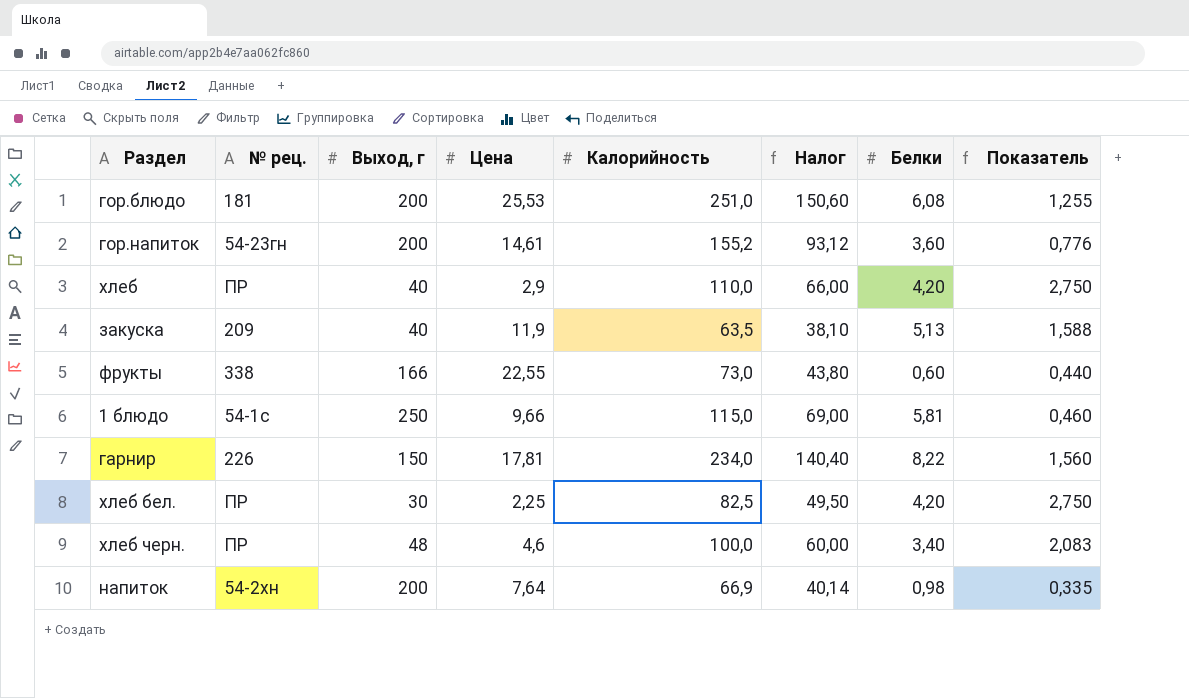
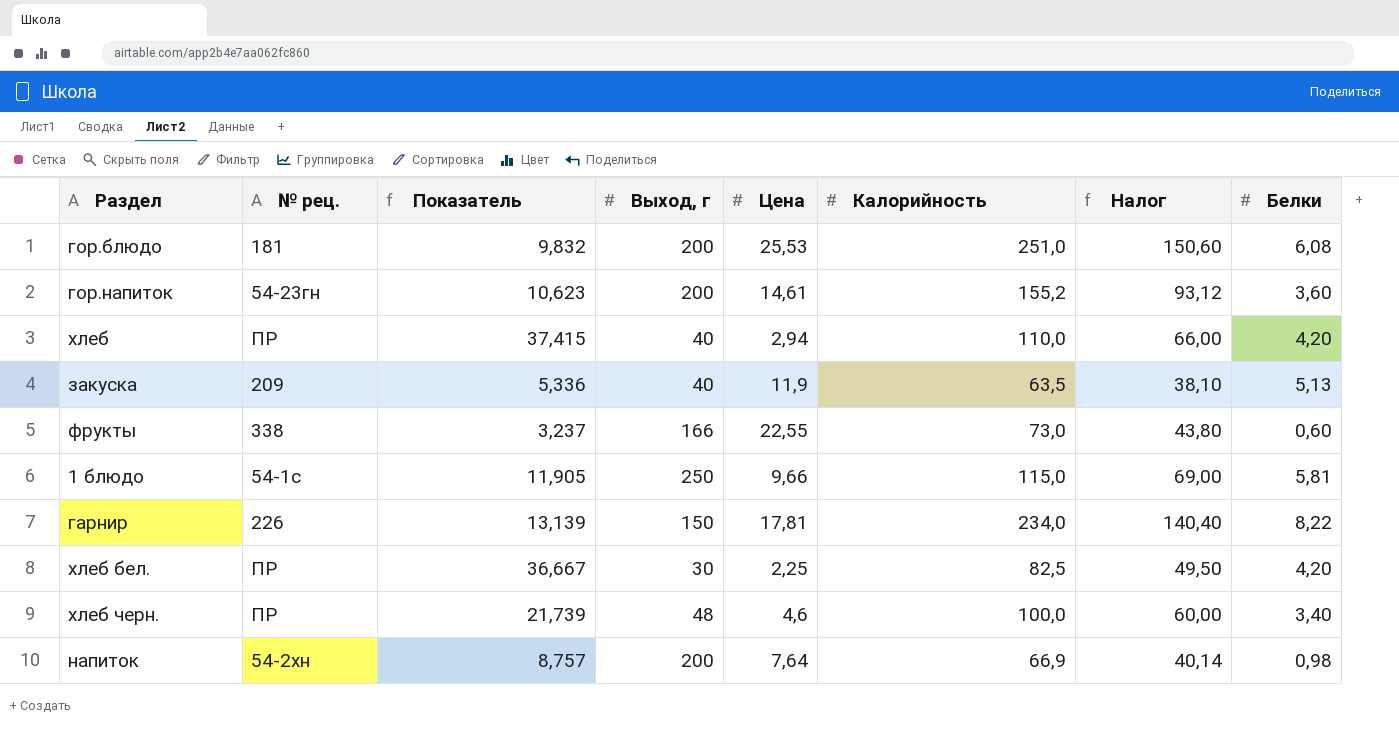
column Показатель | formula: [Калорийность] / [Выход, г] -> [Калорийность] / [Цена]
column Показатель | position: 8 -> 3
хлеб | Цена: 2,9 -> 2,94

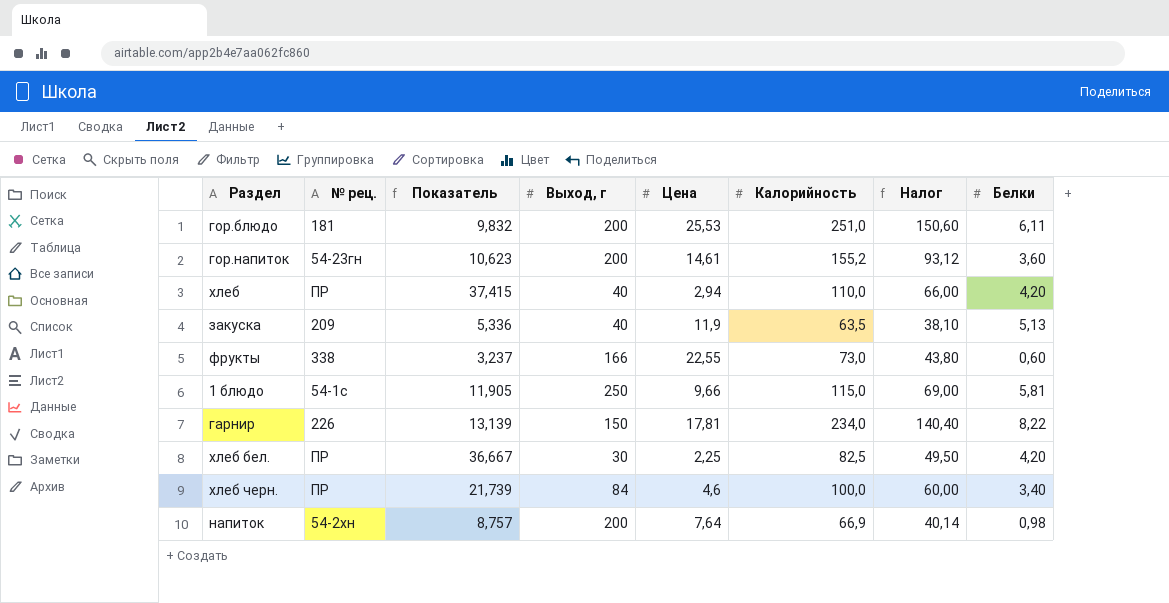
гор.блюдо | Белки: 6,08 -> 6,11
хлеб черн. | Выход, г: 48 -> 84

